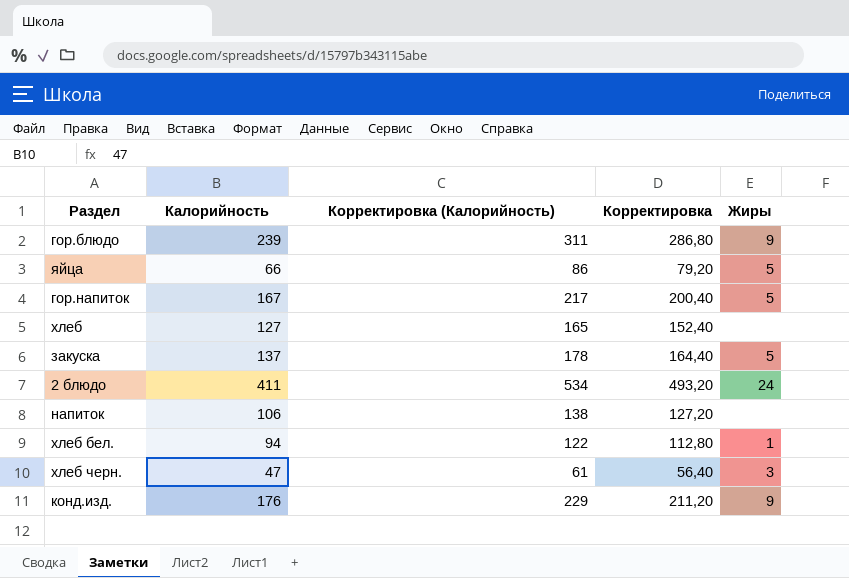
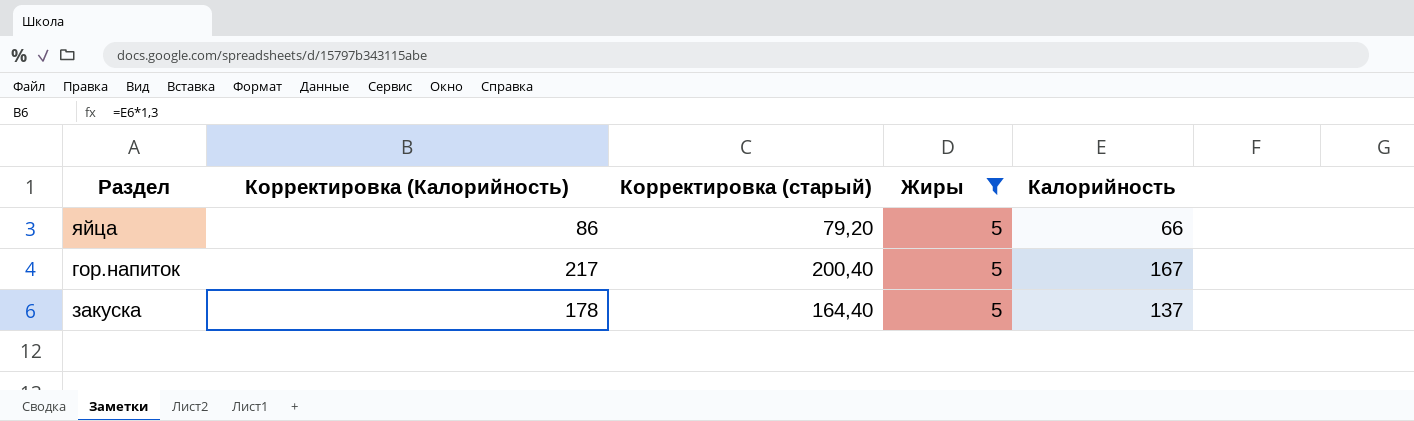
filter: none -> Жиры = 5
column name: Корректировка -> Корректировка (старый)
column Калорийность | position: 2 -> 5

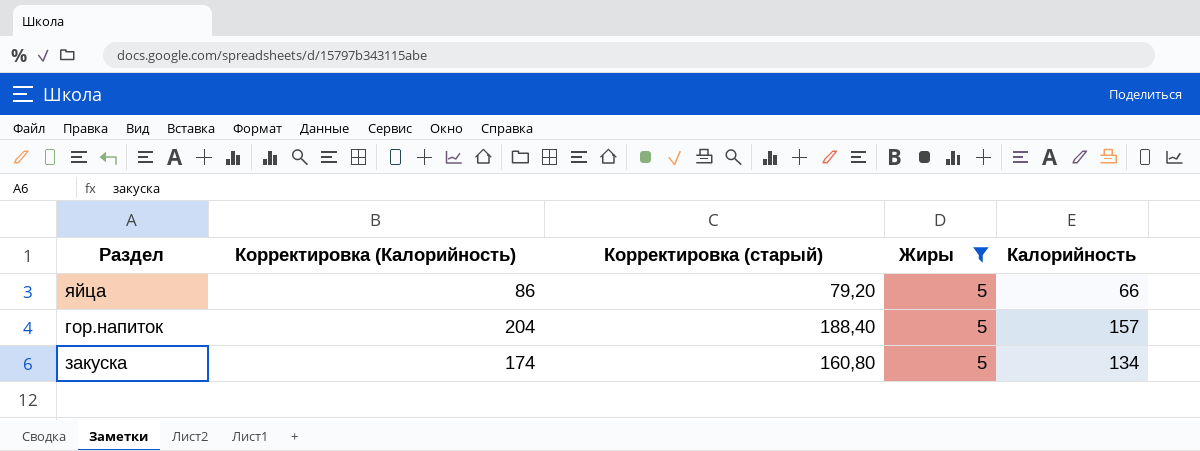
гор.напиток | Корректировка (Калорийность): 217 -> 204
гор.напиток | Корректировка (старый): 200,40 -> 188,40
гор.напиток | Калорийность: 167 -> 157
закуска | Корректировка (Калорийность): 178 -> 174
закуска | Корректировка (старый): 164,40 -> 160,80
закуска | Калорийность: 137 -> 134

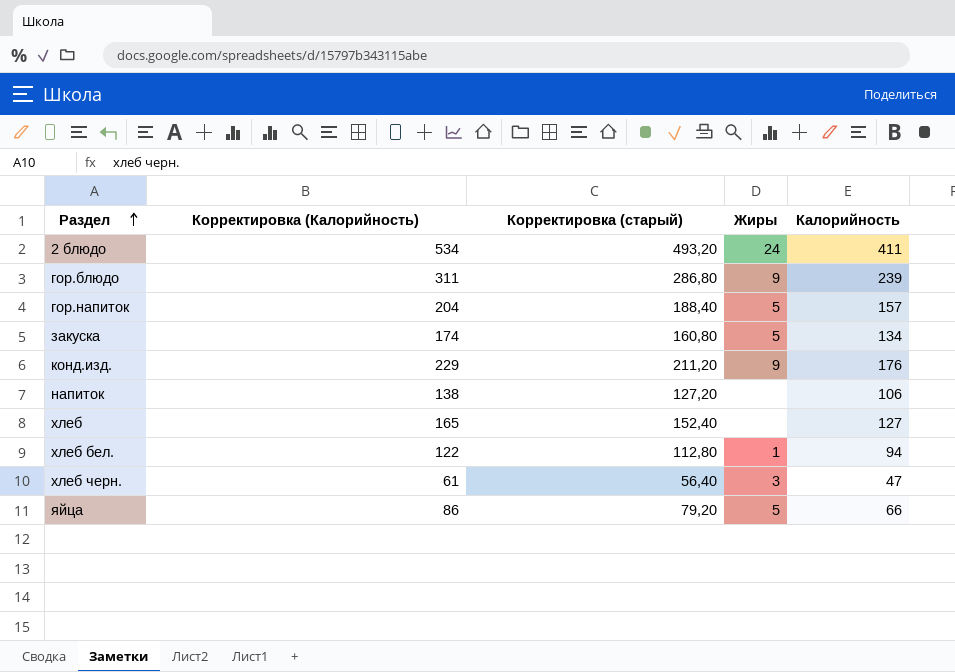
filter: Жиры = 5 -> none
row order: none -> Раздел ascending

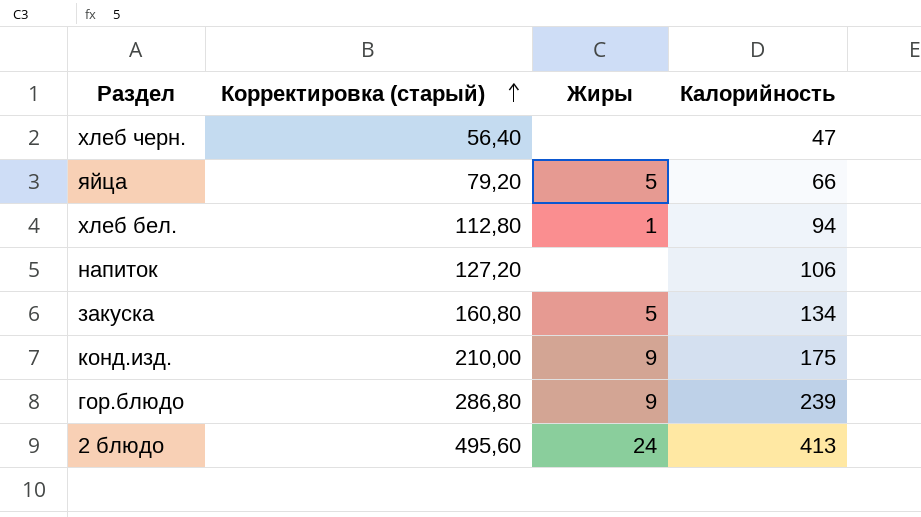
row order: Раздел ascending -> Корректировка (старый) ascending
column Корректировка (Калорийность) | formula: [Калорийность] * 1,3 -> none
row гор.напиток: 204 | 188,40 | 5 | 157 -> none
row хлеб: 165 | 152,40 | none | 127 -> none
хлеб черн. | Жиры: 3 -> none
конд.изд. | Корректировка (старый): 211,20 -> 210,00
конд.изд. | Калорийность: 176 -> 175
2 блюдо | Корректировка (старый): 493,20 -> 495,60
2 блюдо | Калорийность: 411 -> 413

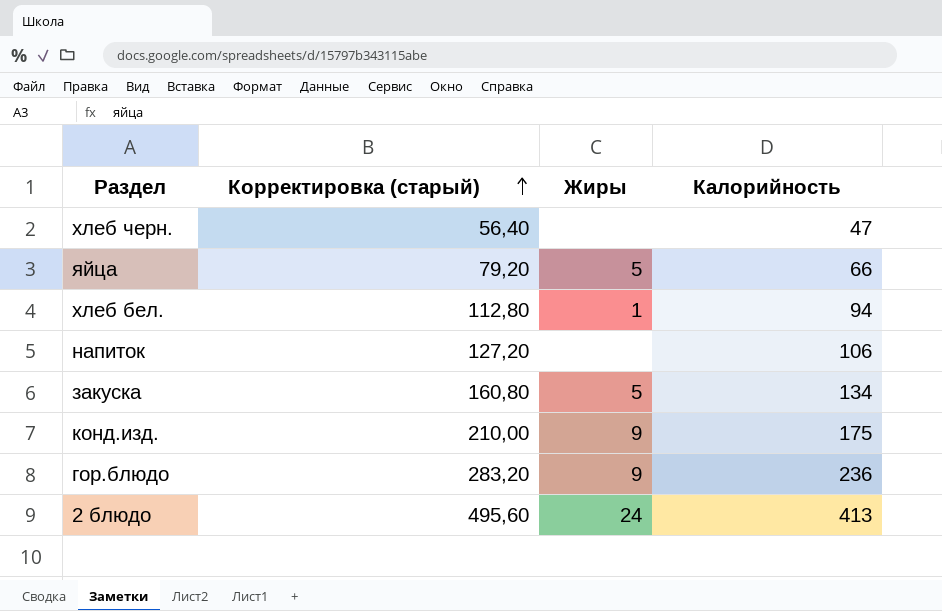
гор.блюдо | Корректировка (старый): 286,80 -> 283,20
гор.блюдо | Калорийность: 239 -> 236

